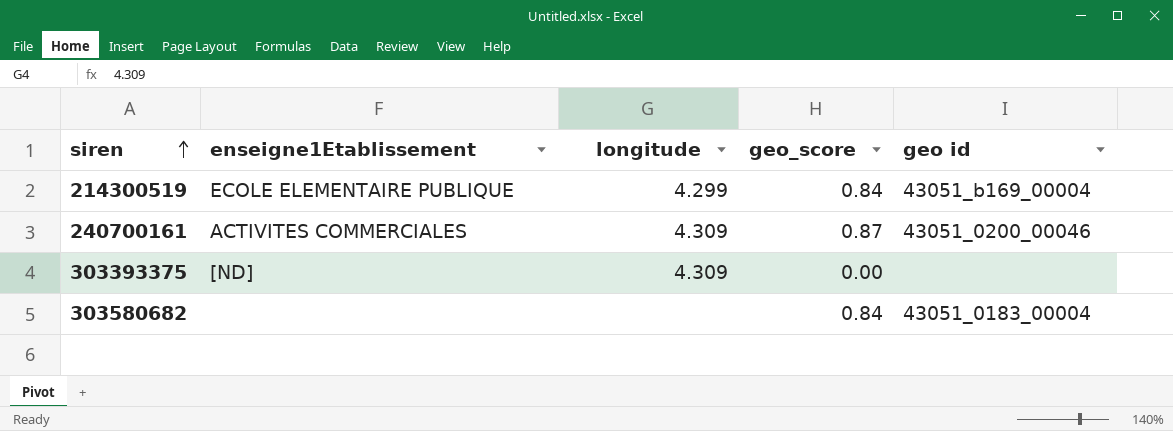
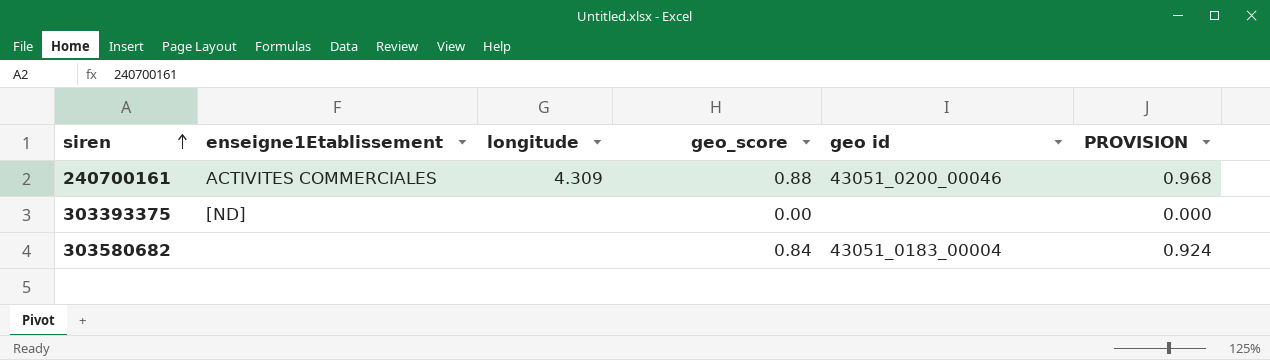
column PROVISION | formula: none -> [geo_score] * 1.1
row 214300519: ECOLE ELEMENTAIRE PUBLIQUE | 4.299 | 0.84 | 43051_b169_00004 -> none
240700161 | geo_score: 0.87 -> 0.88
303393375 | longitude: 4.309 -> none

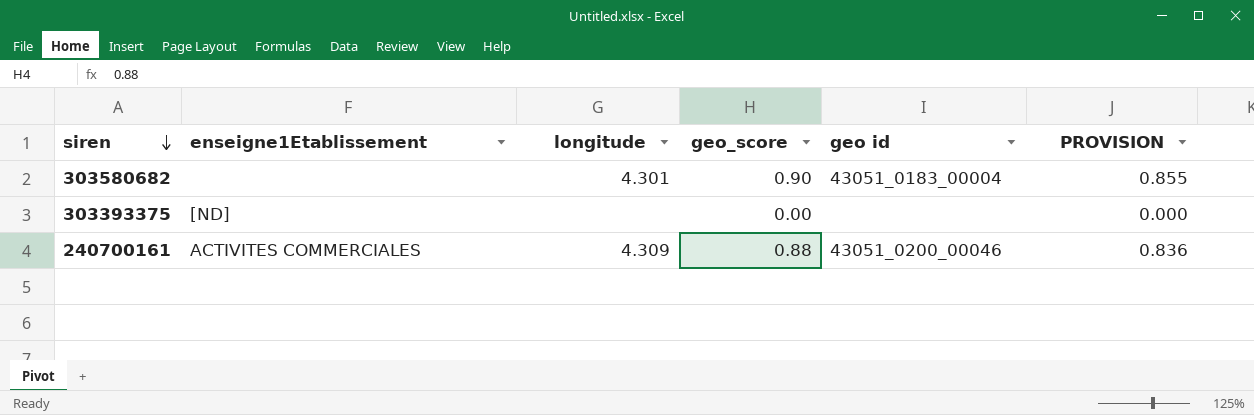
row order: siren ascending -> siren descending
column PROVISION | formula: [geo_score] * 1.1 -> [geo_score] * 0.95
303580682 | longitude: none -> 4.301
303580682 | geo_score: 0.84 -> 0.90

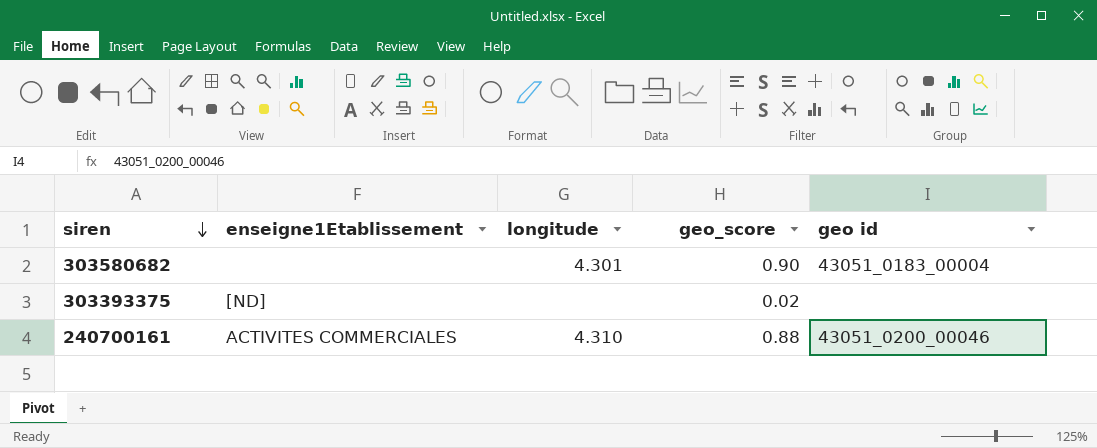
column PROVISION | formula: [geo_score] * 0.95 -> none
303393375 | geo_score: 0.00 -> 0.02
240700161 | longitude: 4.309 -> 4.310

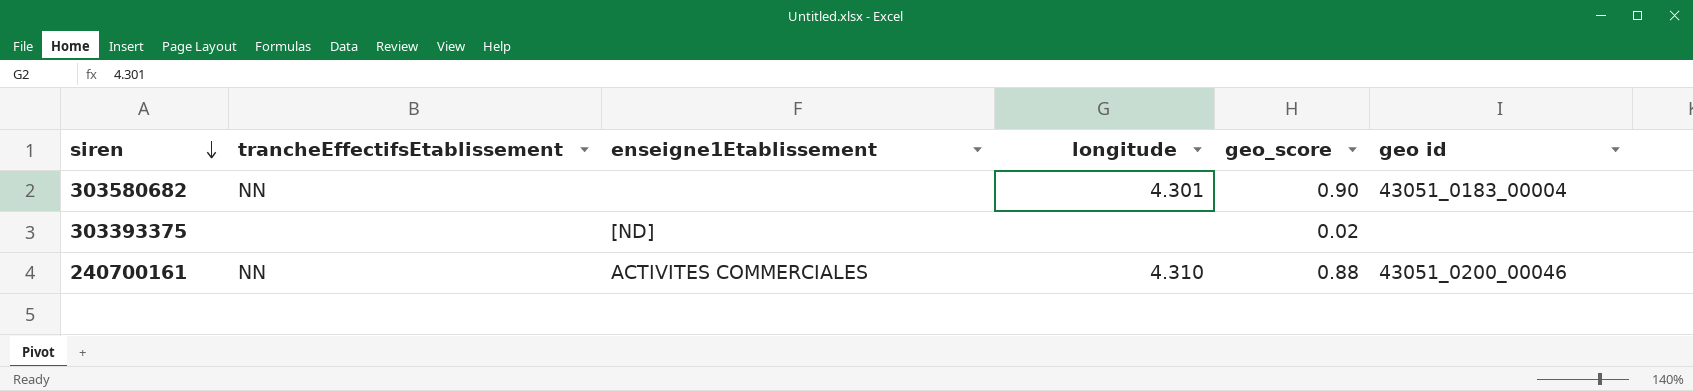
column trancheEffectifsEtablissement | position: none -> 2

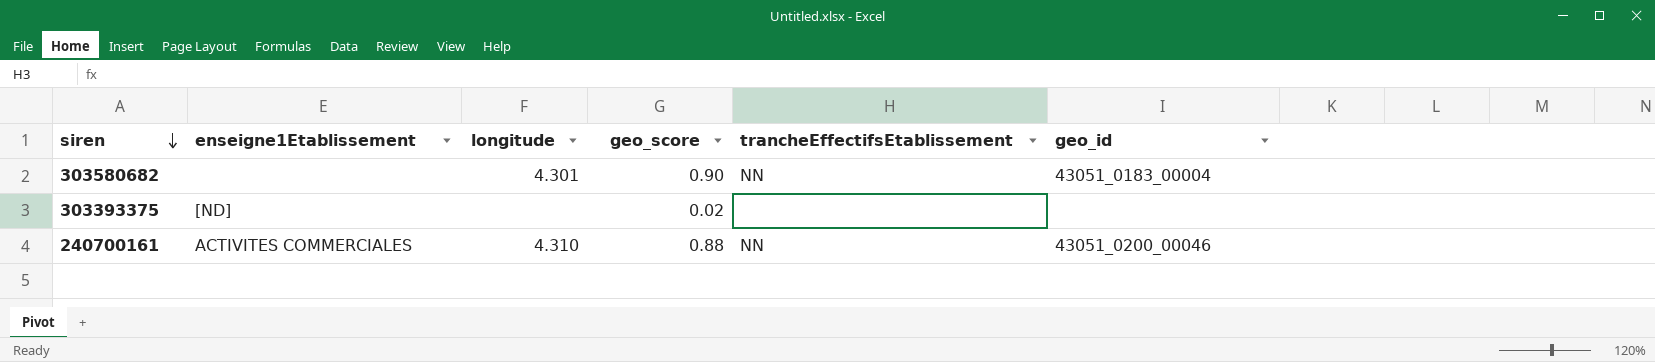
column trancheEffectifsEtablissement | position: 2 -> 5
column name: geo id -> geo_id

